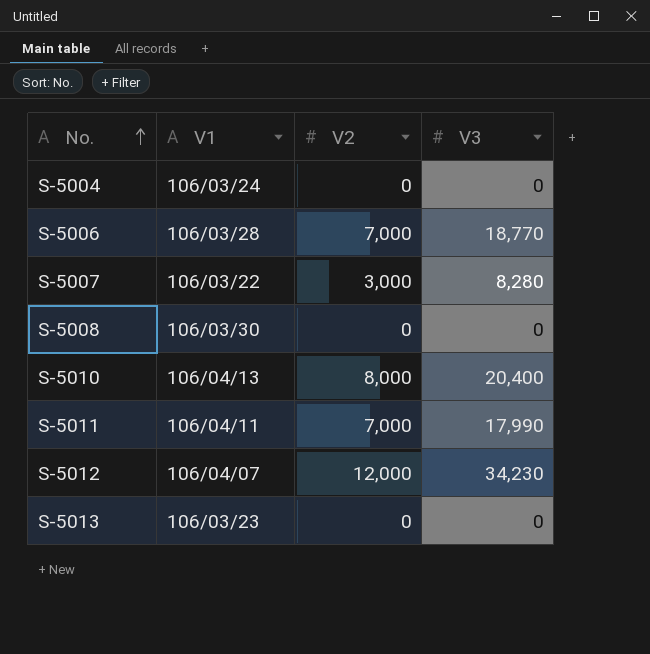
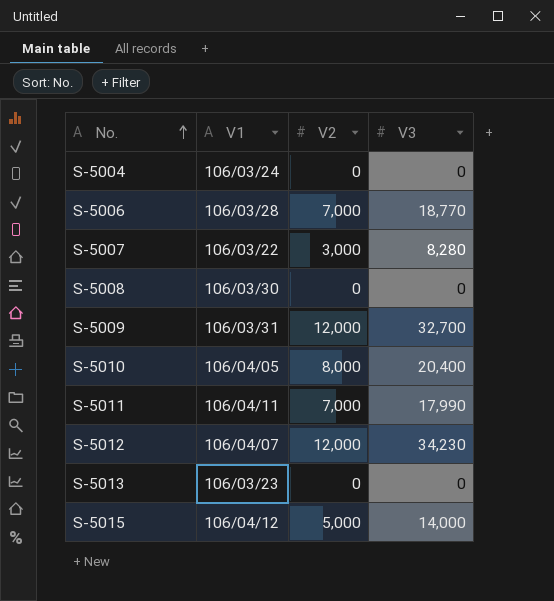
row S-5009: none -> 106/03/31 | 12,000 | 32,700
S-5010 | V1: 106/04/13 -> 106/04/05
row S-5015: none -> 106/04/12 | 5,000 | 14,000

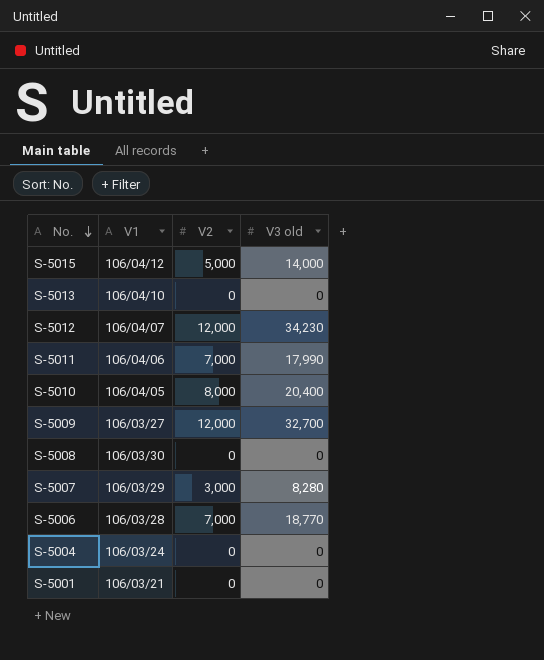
row order: No. ascending -> No. descending
column name: V3 -> V3 old
S-5013 | V1: 106/03/23 -> 106/04/10
S-5011 | V1: 106/04/11 -> 106/04/06
S-5009 | V1: 106/03/31 -> 106/03/27
S-5007 | V1: 106/03/22 -> 106/03/29
row S-5001: none -> 106/03/21 | 0 | 0

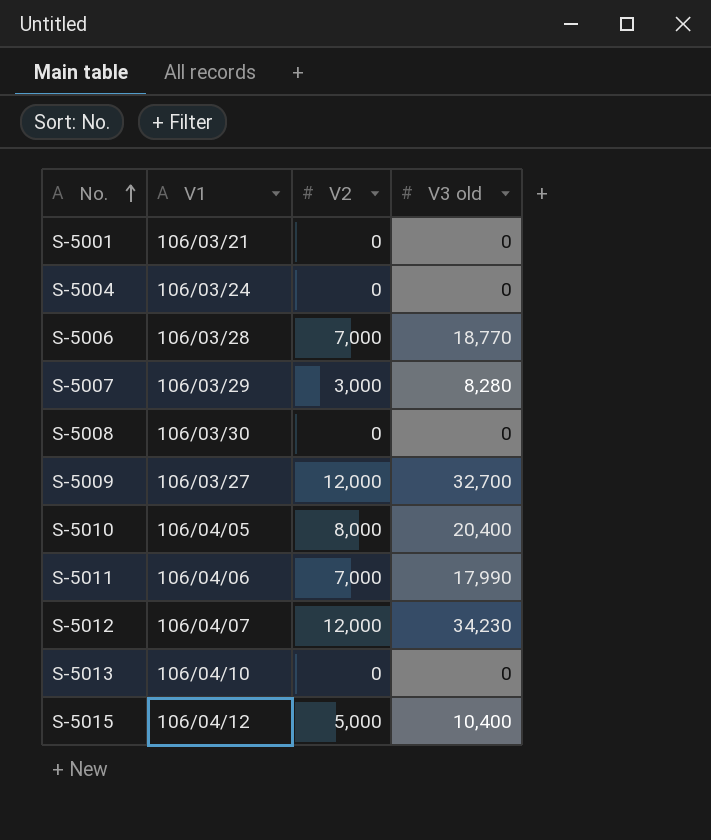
row order: No. descending -> No. ascending
S-5015 | V3 old: 14,000 -> 10,400

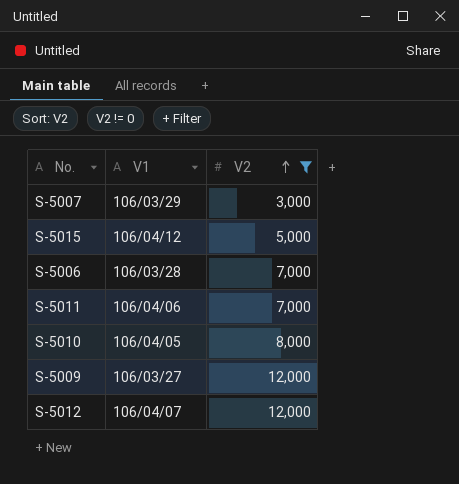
filter: none -> V2 != 0
row order: No. ascending -> V2 ascending
column V3 old | position: 4 -> none

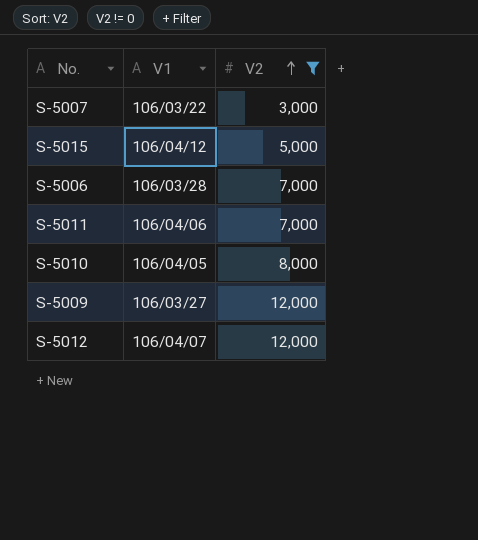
S-5007 | V1: 106/03/29 -> 106/03/22

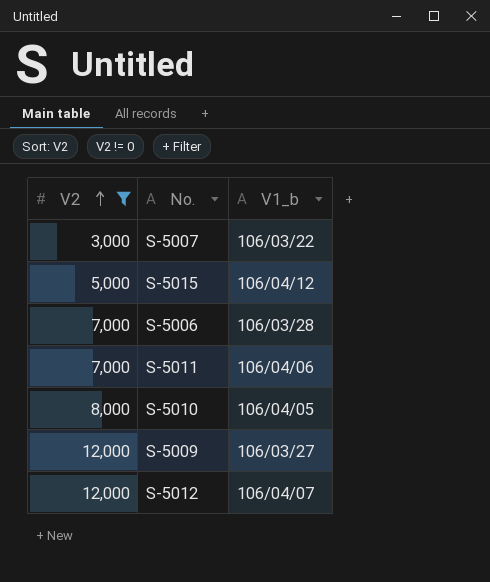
column V2 | position: 3 -> 1
column name: V1 -> V1_b

